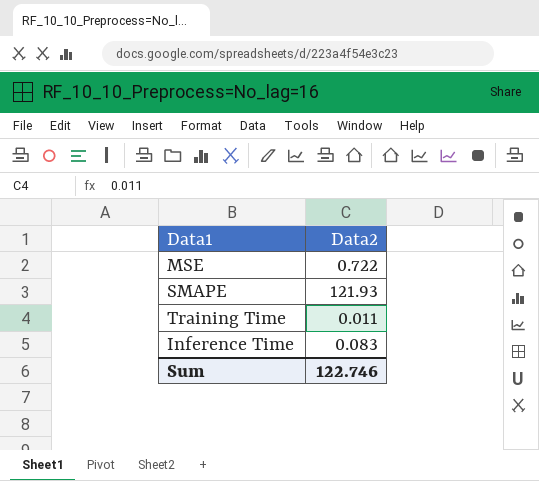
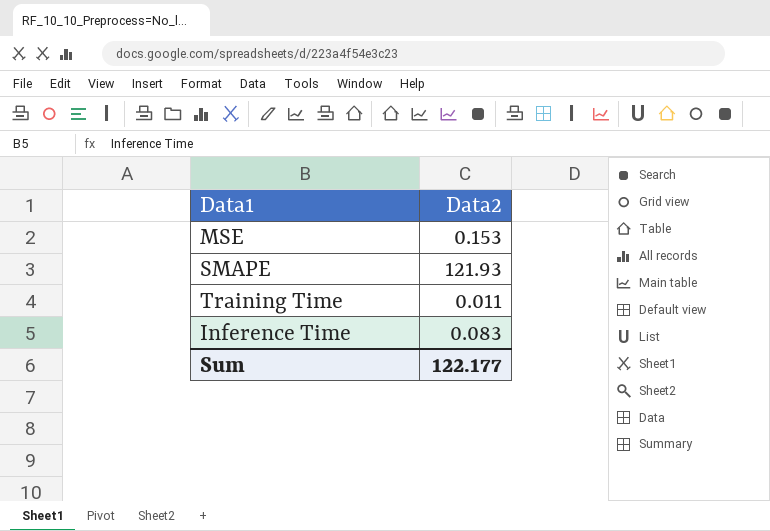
MSE | Data2: 0.722 -> 0.153
Sum | Data2: 122.746 -> 122.177

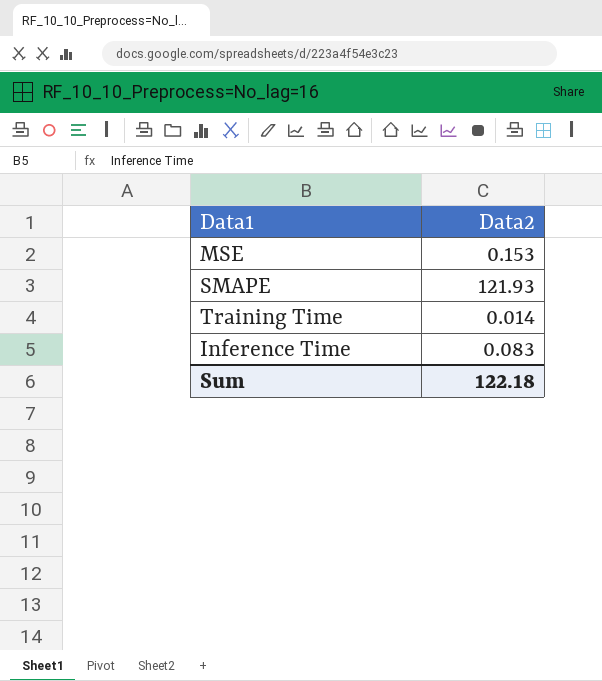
Training Time | Data2: 0.011 -> 0.014
Sum | Data2: 122.177 -> 122.18

